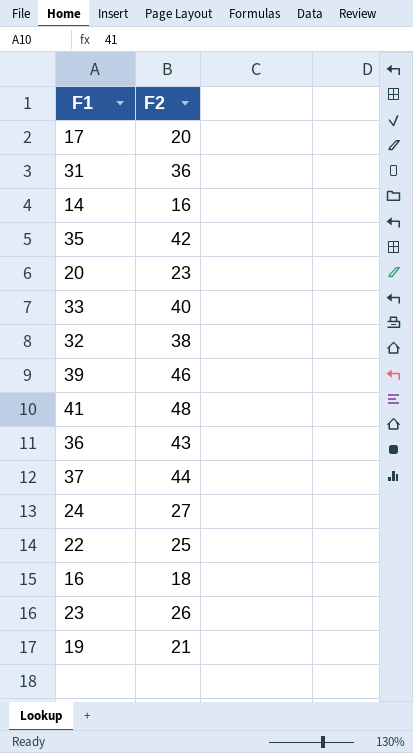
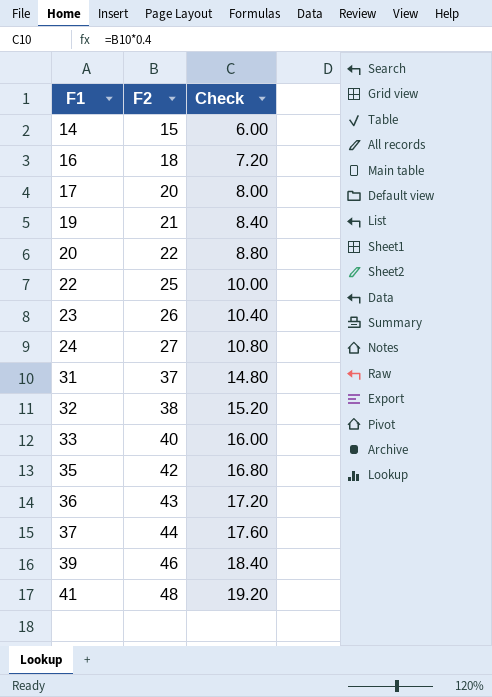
row order: none -> F1 ascending
column Check | formula: none -> [F2] * 0.4
14 | F2: 16 -> 15
20 | F2: 23 -> 22
31 | F2: 36 -> 37

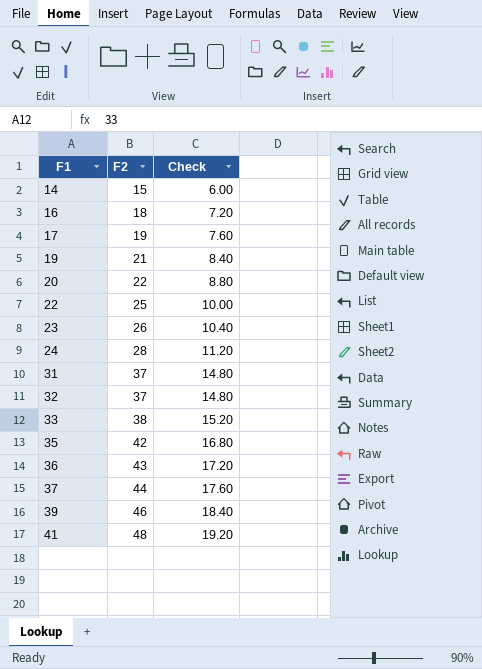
17 | F2: 20 -> 19
17 | Check: 8.00 -> 7.60
24 | F2: 27 -> 28
24 | Check: 10.80 -> 11.20
32 | F2: 38 -> 37
32 | Check: 15.20 -> 14.80
33 | F2: 40 -> 38
33 | Check: 16.00 -> 15.20

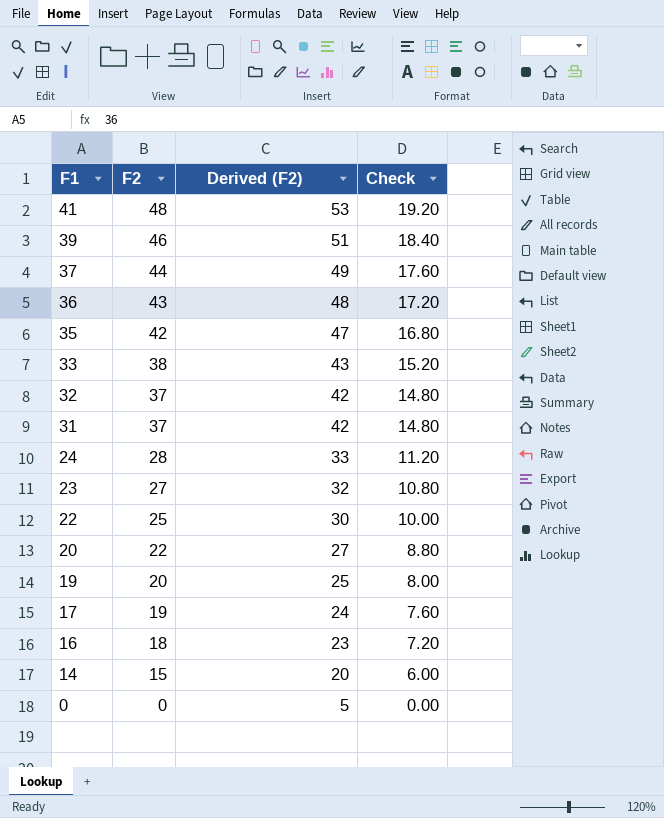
row order: F1 ascending -> F1 descending
column Derived (F2) | formula: none -> [F2] + 5
23 | F2: 26 -> 27
23 | Check: 10.40 -> 10.80
19 | F2: 21 -> 20
19 | Check: 8.40 -> 8.00
row 0: none -> 0 | 5 | 0.00

